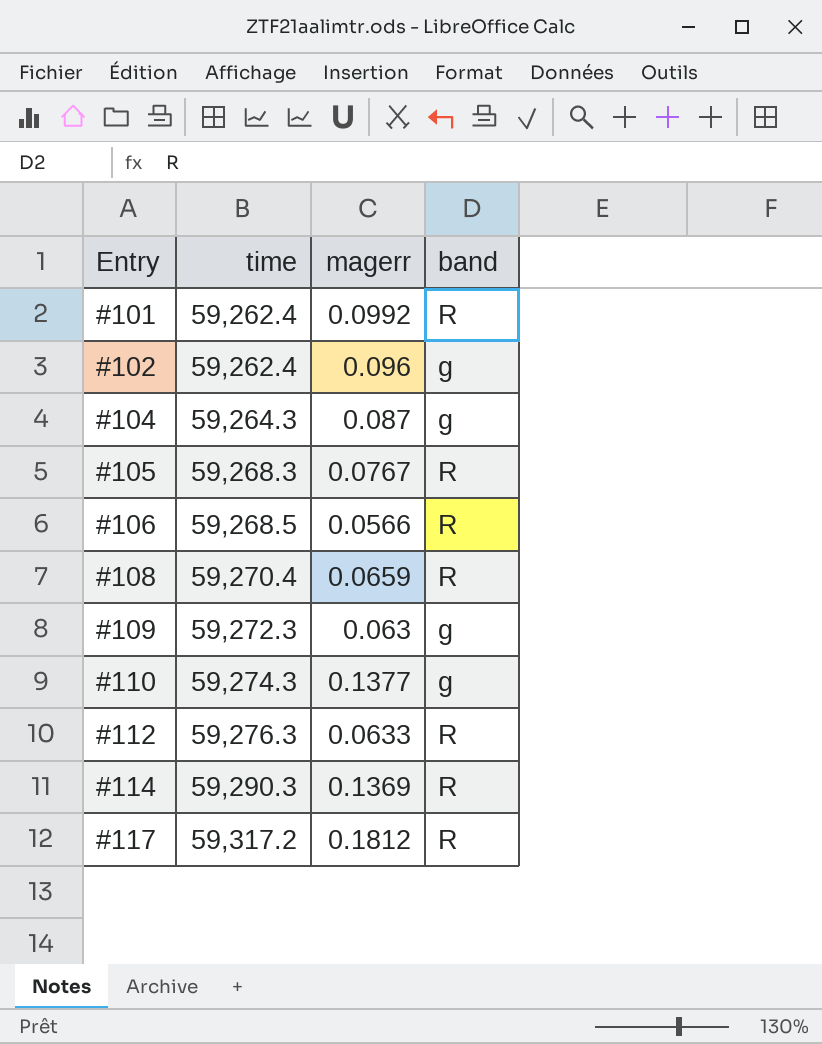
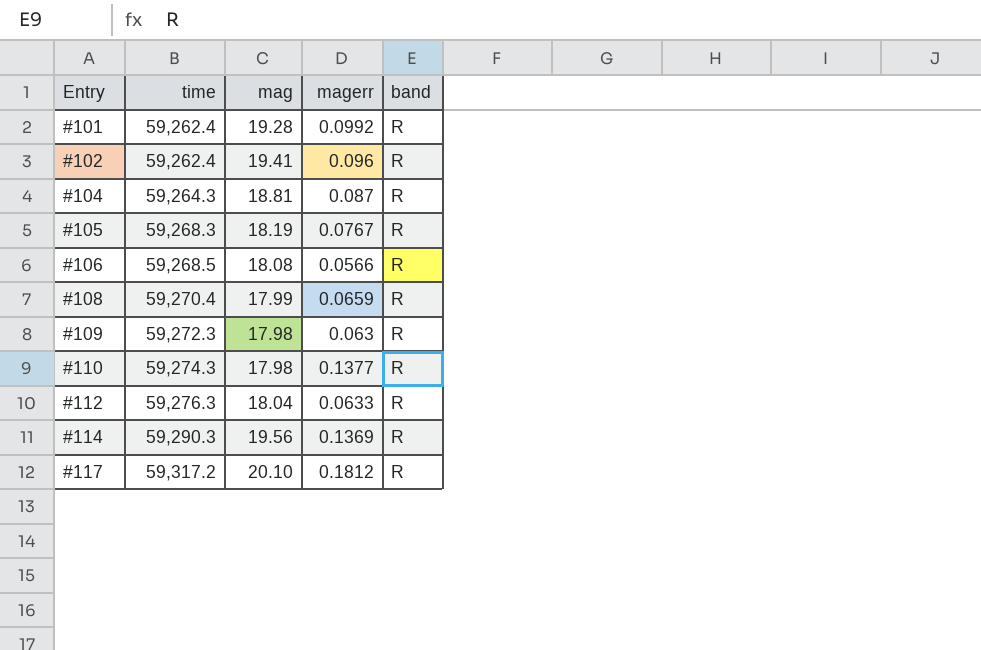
column mag | position: none -> 3
#102 | band: g -> R
#104 | band: g -> R
#109 | band: g -> R
#110 | band: g -> R

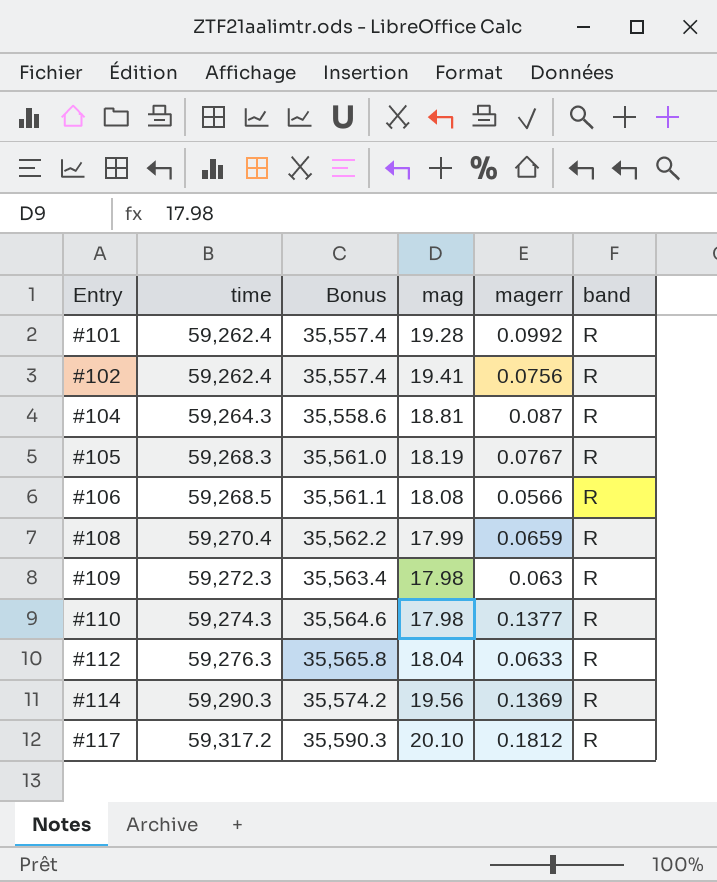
column Bonus | formula: none -> [time] * 0.6
#102 | magerr: 0.096 -> 0.0756

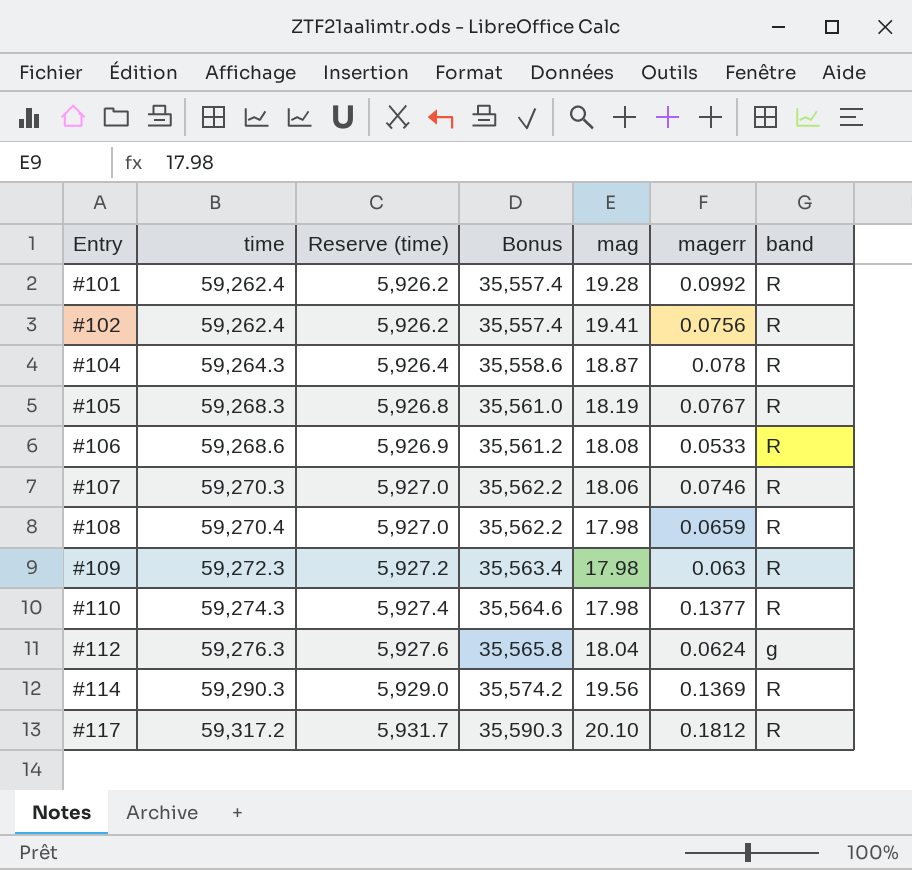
column Reserve (time) | formula: none -> [time] * 0.1
#104 | mag: 18.81 -> 18.87
#104 | magerr: 0.087 -> 0.078
#106 | time: 59,268.5 -> 59,268.6
#106 | Bonus: 35,561.1 -> 35,561.2
#106 | magerr: 0.0566 -> 0.0533
row #107: none -> 59,270.3 | 5,927.0 | 35,562.2 | 18.06 | 0.0746 | R
#108 | mag: 17.99 -> 17.98
#112 | magerr: 0.0633 -> 0.0624
#112 | band: R -> g

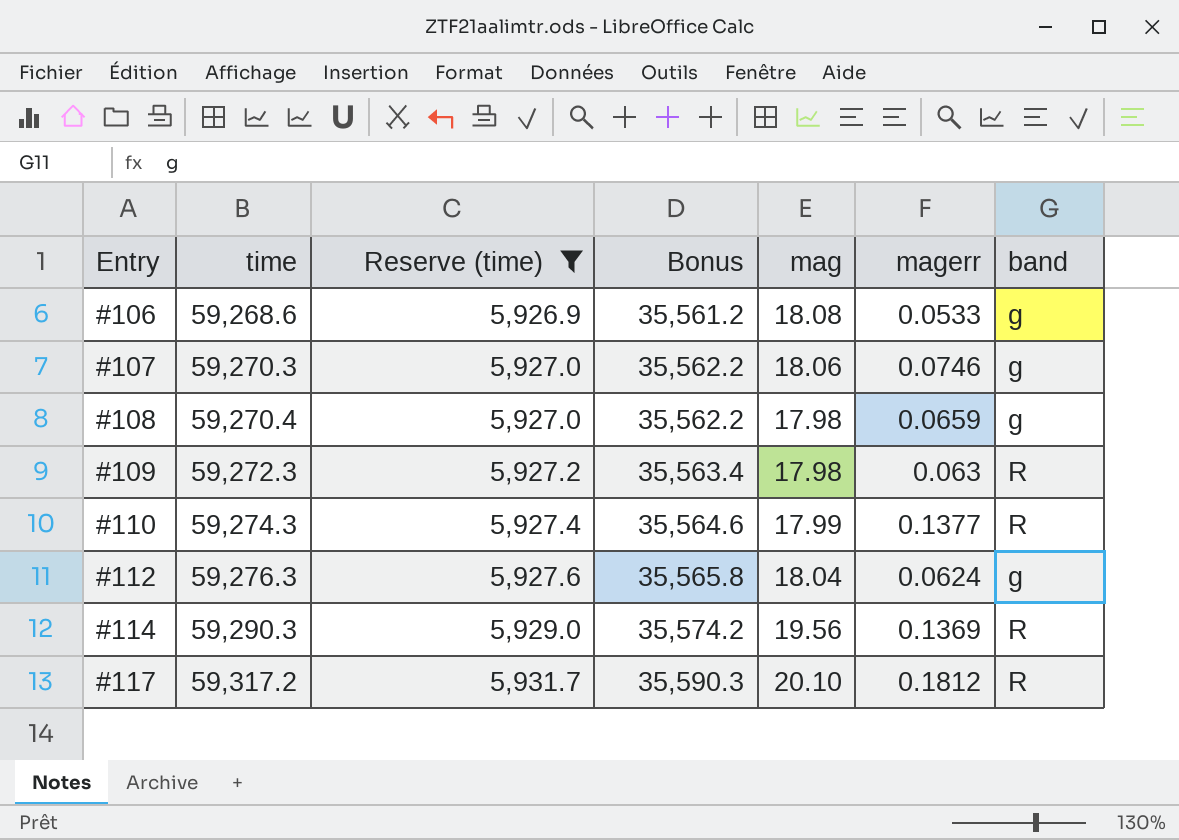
filter: none -> Reserve (time) >= 5,926.9
#106 | band: R -> g
#107 | band: R -> g
#108 | band: R -> g
#110 | mag: 17.98 -> 17.99

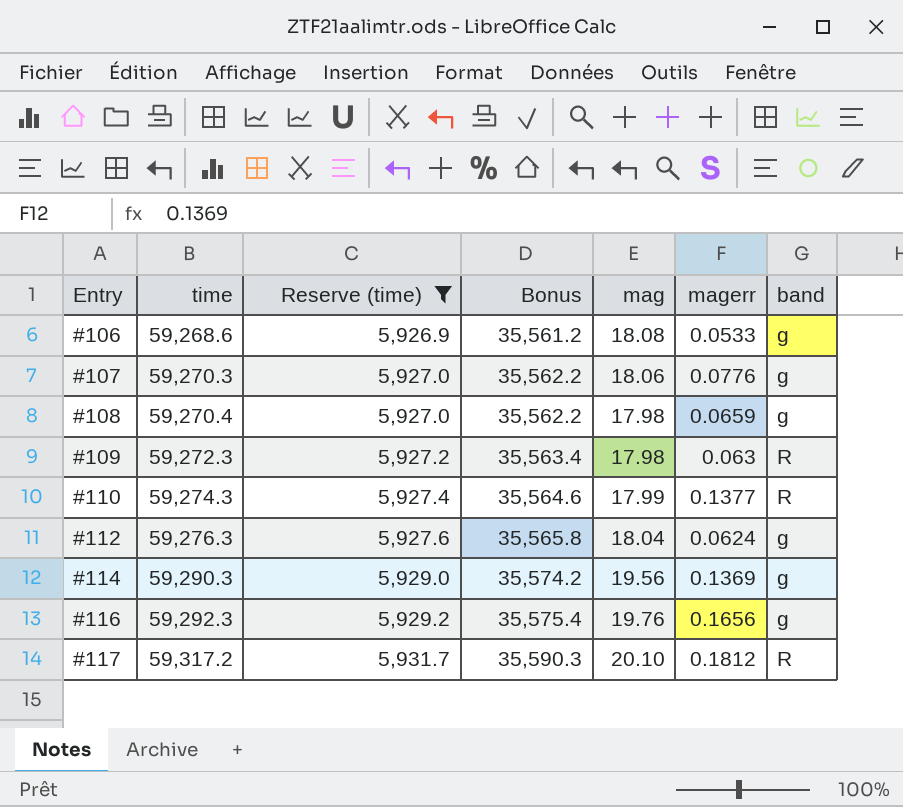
#107 | magerr: 0.0746 -> 0.0776
#114 | band: R -> g
row #116: none -> 59,292.3 | 5,929.2 | 35,575.4 | 19.76 | 0.1656 | g

